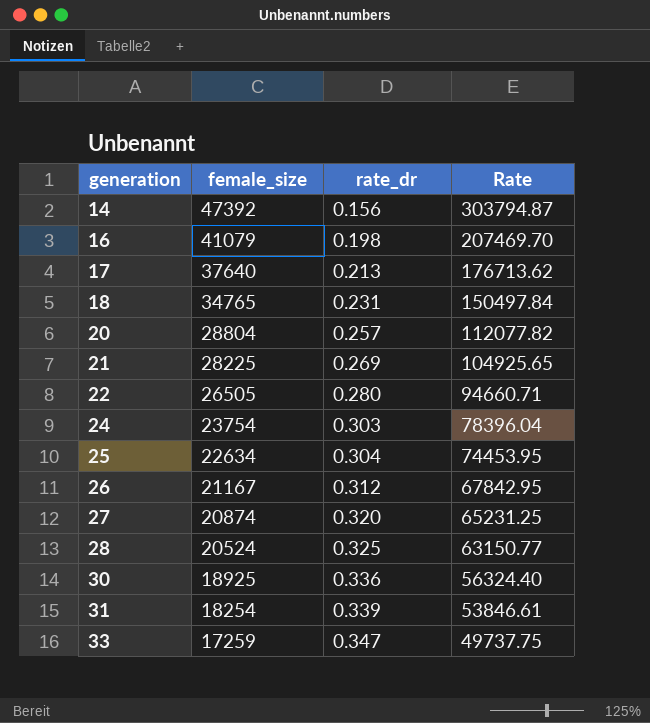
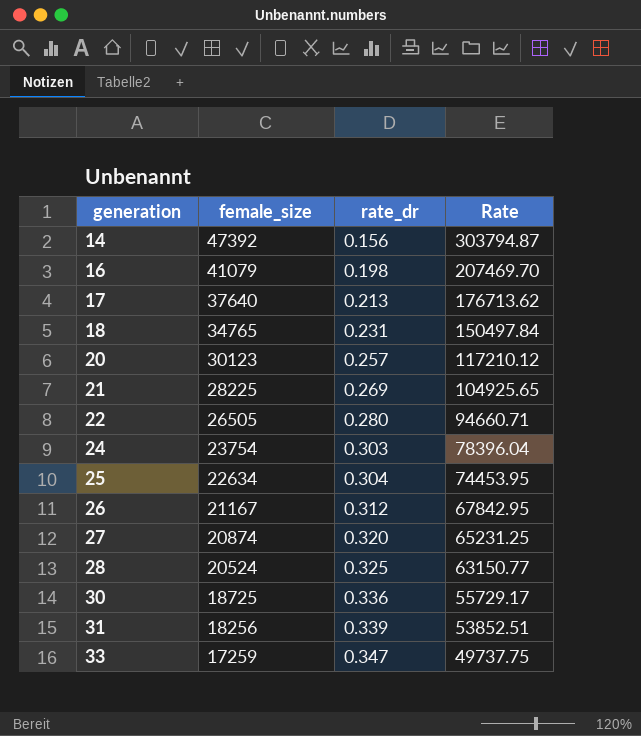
20 | female_size: 28804 -> 30123
20 | Rate: 112077.82 -> 117210.12
30 | female_size: 18925 -> 18725
30 | Rate: 56324.40 -> 55729.17
31 | female_size: 18254 -> 18256
31 | Rate: 53846.61 -> 53852.51

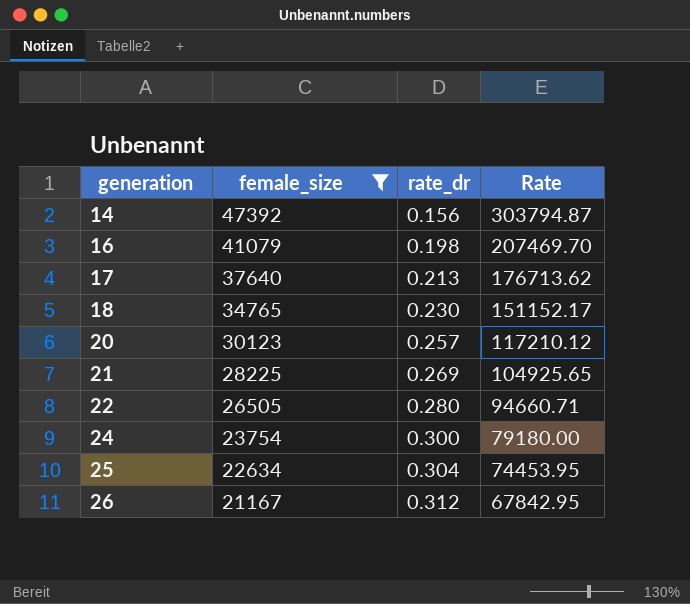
filter: none -> female_size >= 21167
18 | rate_dr: 0.231 -> 0.230
18 | Rate: 150497.84 -> 151152.17
24 | rate_dr: 0.303 -> 0.300
24 | Rate: 78396.04 -> 79180.00

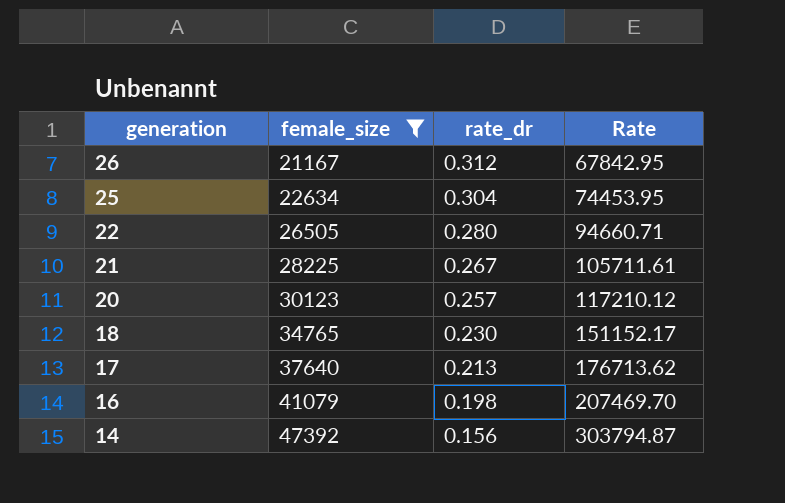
row order: generation ascending -> generation descending
row 24: 23754 | 0.300 | 79180.00 -> none
21 | rate_dr: 0.269 -> 0.267
21 | Rate: 104925.65 -> 105711.61

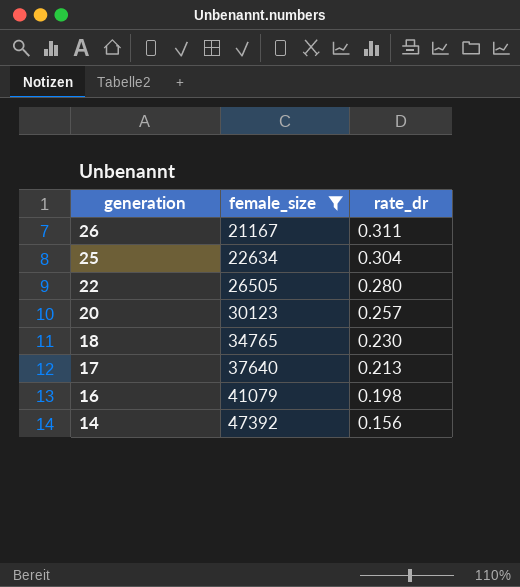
column Rate | formula: [female_size] / [rate_dr] -> none
row 21: 28225 | 0.267 | 105711.61 -> none
26 | rate_dr: 0.312 -> 0.311

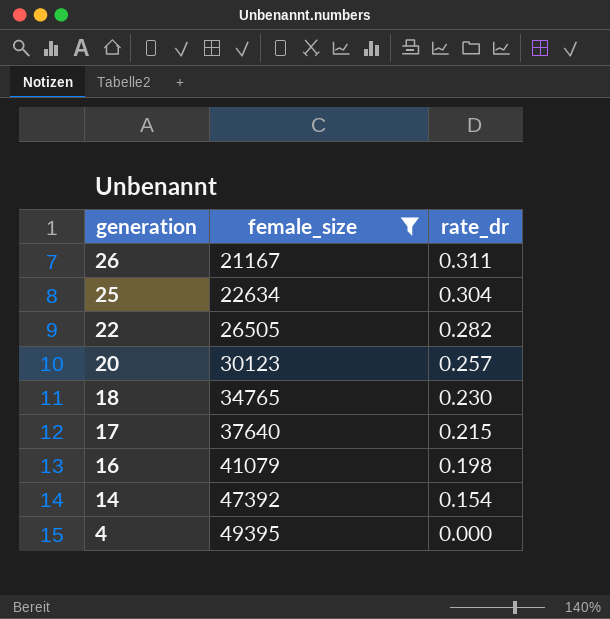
22 | rate_dr: 0.280 -> 0.282
17 | rate_dr: 0.213 -> 0.215
14 | rate_dr: 0.156 -> 0.154
row 4: none -> 49395 | 0.000

